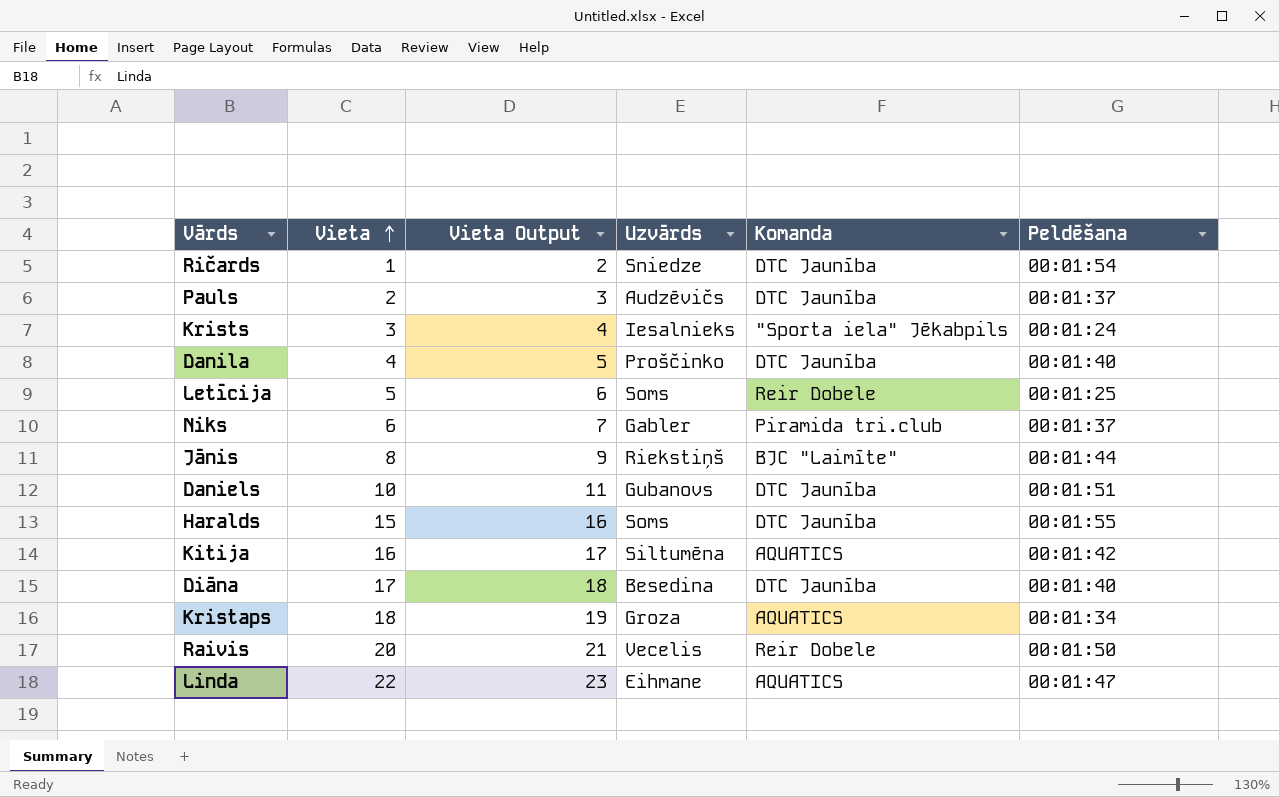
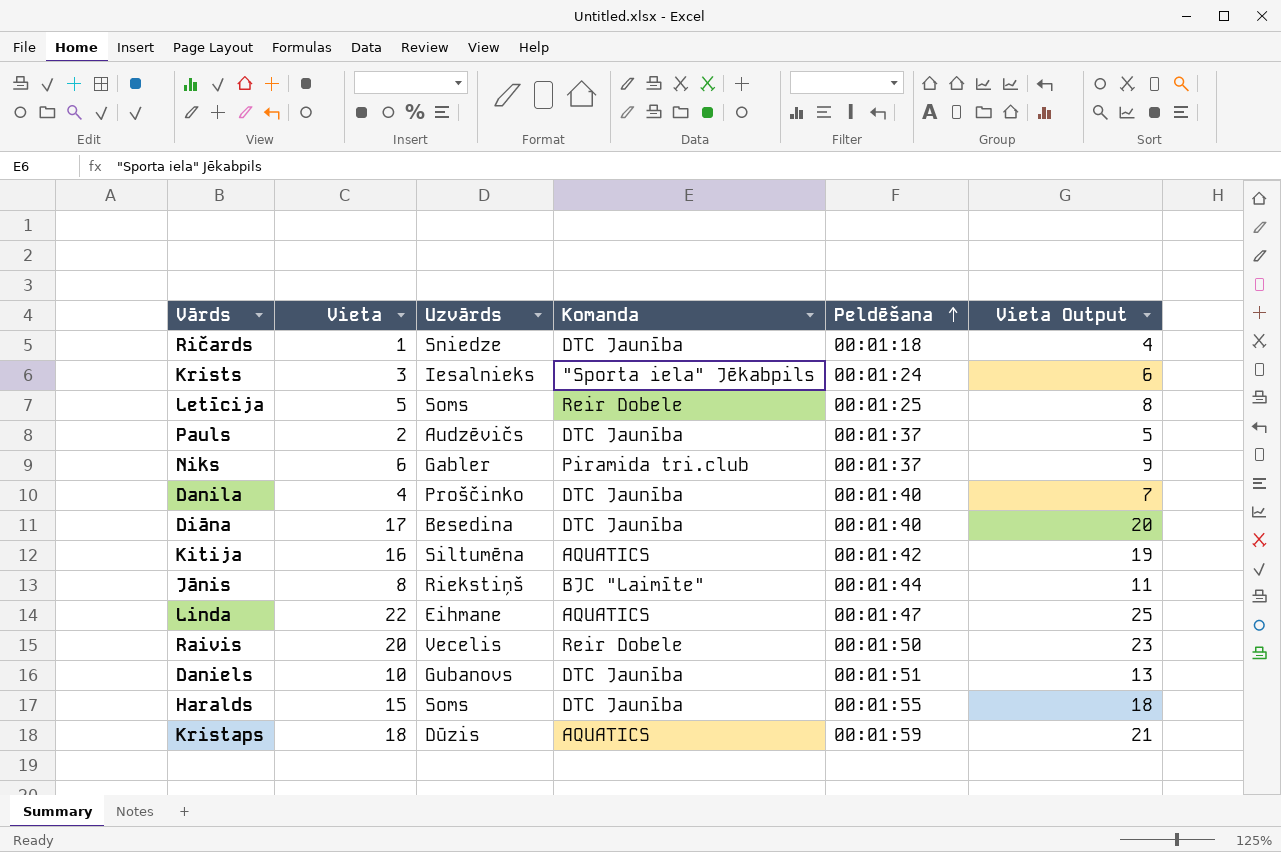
row order: Vieta ascending -> Peldēšana ascending
column Vieta Output | formula: [Vieta] + 1 -> [Vieta] + 3
column Vieta Output | position: 3 -> 6
Ričards | Peldēšana: 00:01:54 -> 00:01:18
Kristaps | Uzvārds: Groza -> Dūzis
Kristaps | Peldēšana: 00:01:34 -> 00:01:59

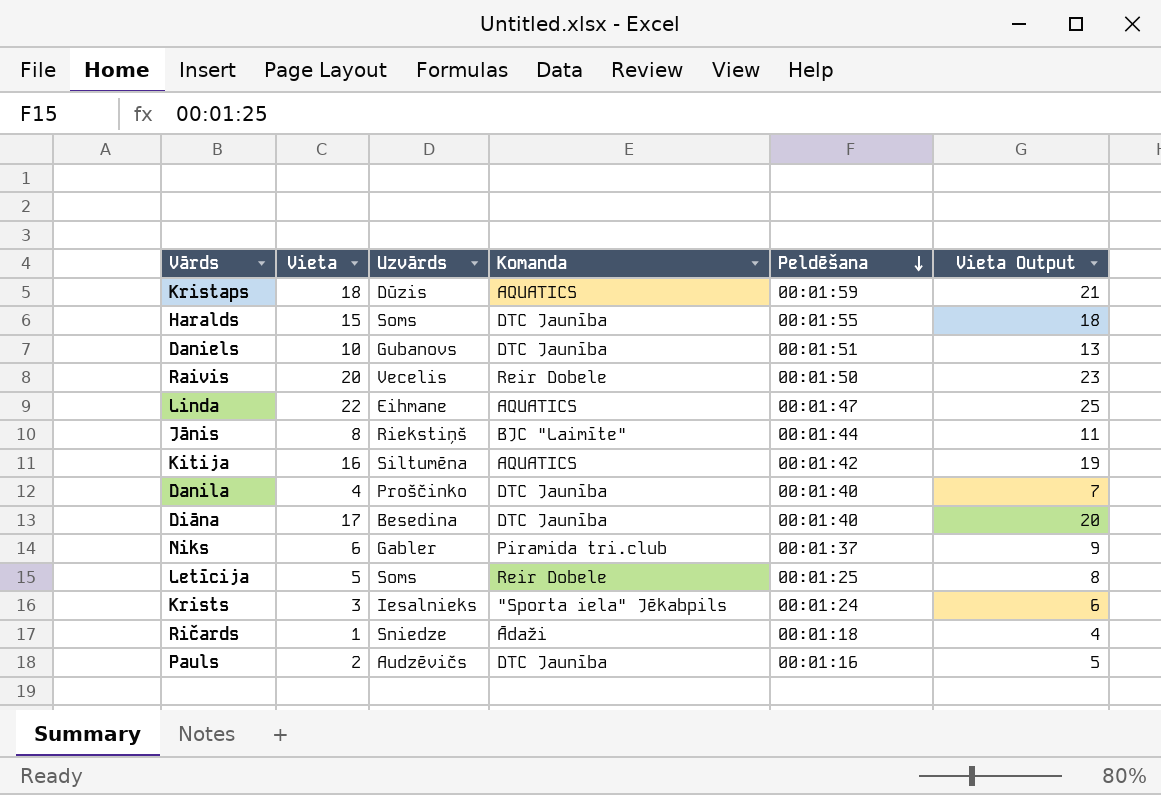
row order: Peldēšana ascending -> Peldēšana descending
Ričards | Komanda: DTC Jaunība -> Ādaži
Pauls | Peldēšana: 00:01:37 -> 00:01:16

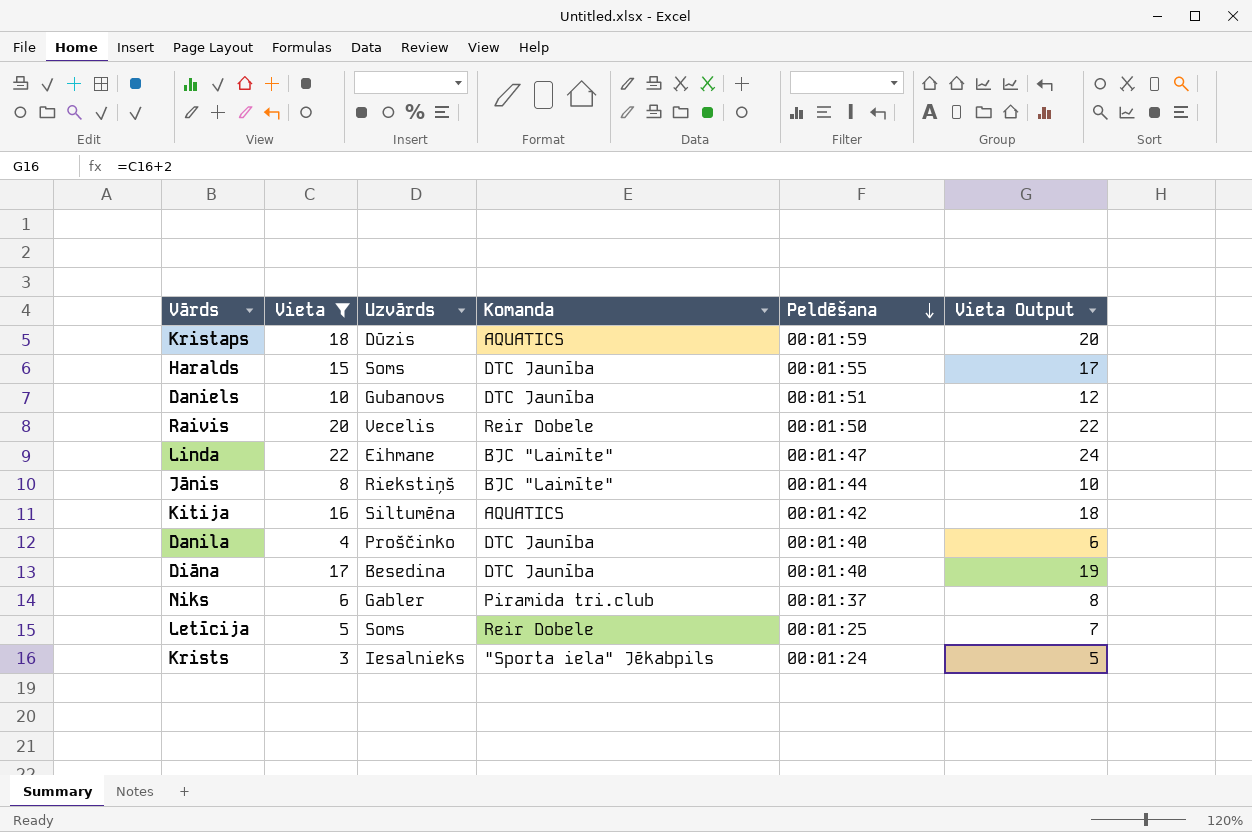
filter: none -> Vieta >= 3
column Vieta Output | formula: [Vieta] + 3 -> [Vieta] + 2
Linda | Komanda: AQUATICS -> BJC "Laimīte"

